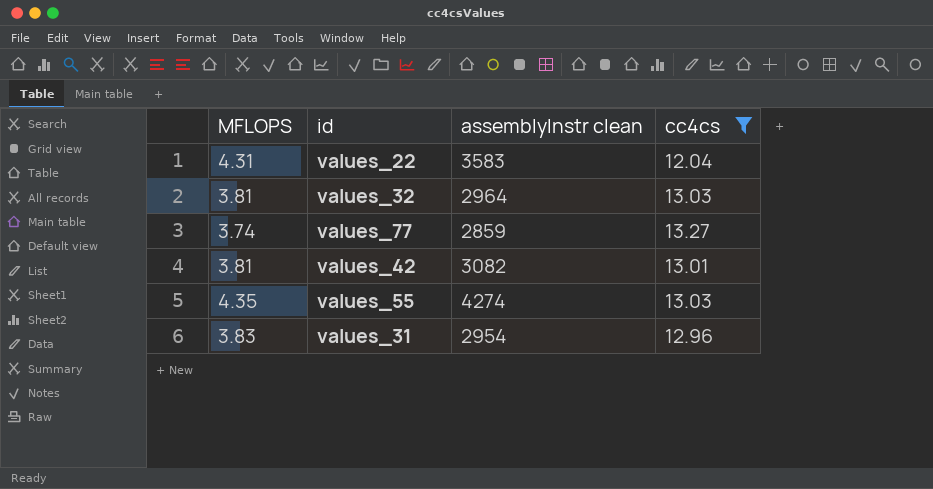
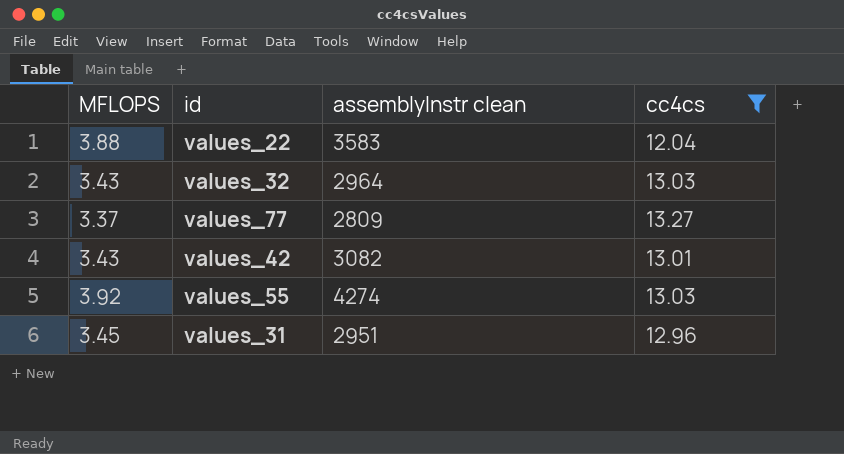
values_22 | MFLOPS: 4.31 -> 3.88
values_32 | MFLOPS: 3.81 -> 3.43
values_77 | MFLOPS: 3.74 -> 3.37
values_77 | assemblyInstr clean: 2859 -> 2809
values_42 | MFLOPS: 3.81 -> 3.43
values_55 | MFLOPS: 4.35 -> 3.92
values_31 | MFLOPS: 3.83 -> 3.45
values_31 | assemblyInstr clean: 2954 -> 2951

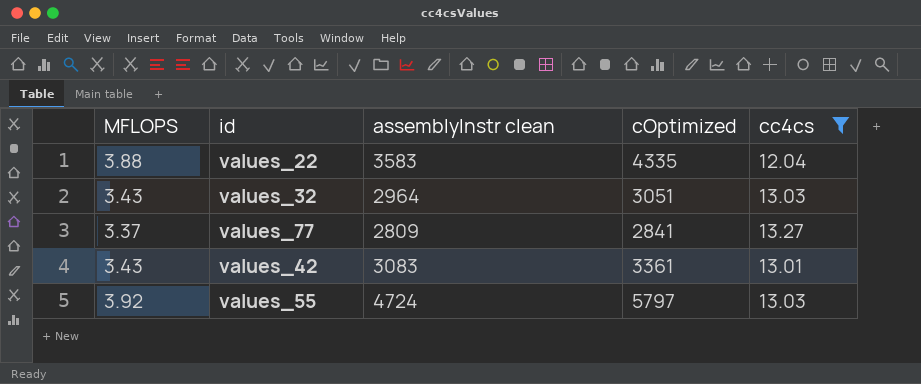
column cOptimized | position: none -> 4
row values_31: 3.45 | 2951 | 12.96 -> none
values_42 | assemblyInstr clean: 3082 -> 3083
values_55 | assemblyInstr clean: 4274 -> 4724

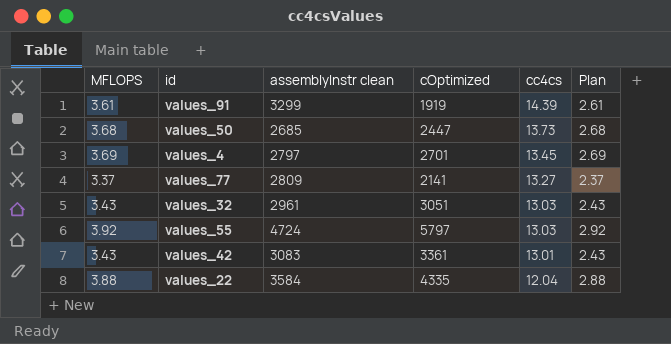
filter: cc4cs <= 13.27 -> none
row order: none -> cc4cs descending
column Plan | formula: none -> [MFLOPS] - 1
values_77 | cOptimized: 2841 -> 2141
values_32 | assemblyInstr clean: 2964 -> 2961
values_22 | assemblyInstr clean: 3583 -> 3584

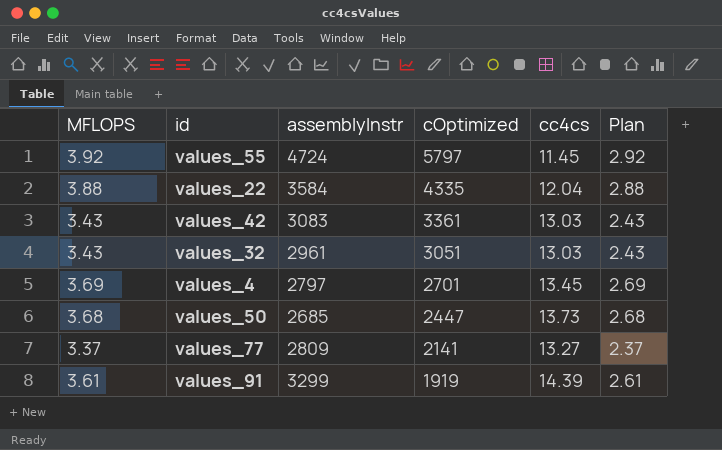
row order: cc4cs descending -> cOptimized descending
column name: assemblyInstr clean -> assemblyInstr
values_55 | cc4cs: 13.03 -> 11.45
values_42 | cc4cs: 13.01 -> 13.03

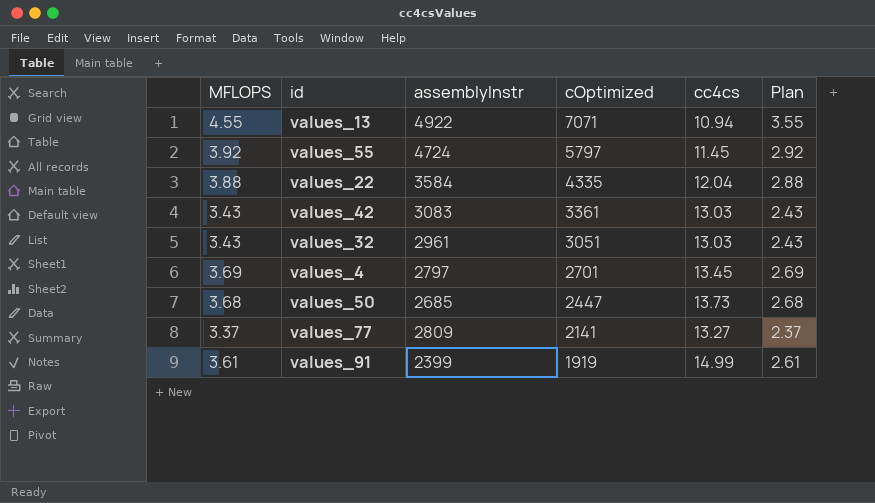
row values_13: none -> 4.55 | 4922 | 7071 | 10.94 | 3.55
values_91 | assemblyInstr: 3299 -> 2399
values_91 | cc4cs: 14.39 -> 14.99

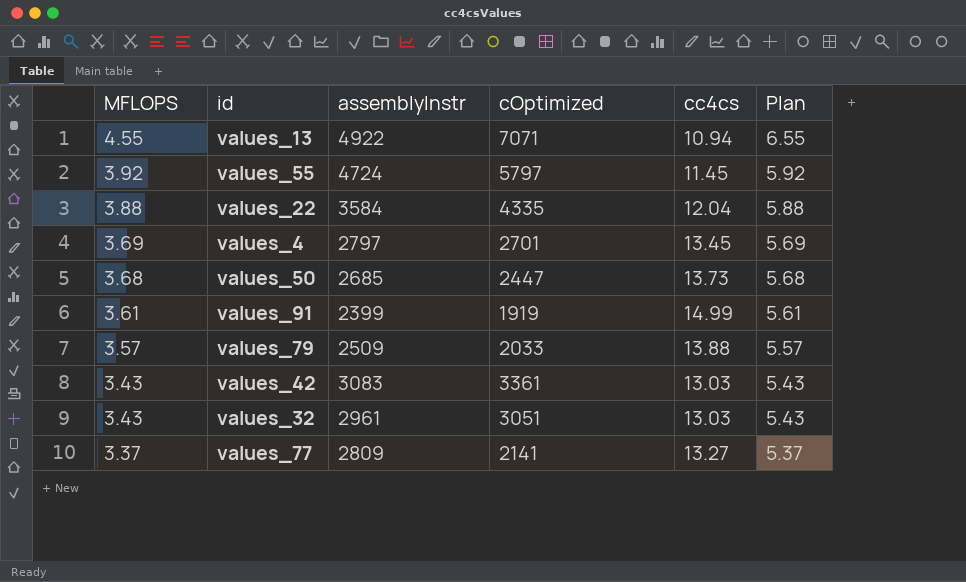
row order: cOptimized descending -> MFLOPS descending
column Plan | formula: [MFLOPS] - 1 -> [MFLOPS] + 2
row values_79: none -> 3.57 | 2509 | 2033 | 13.88 | 5.57

